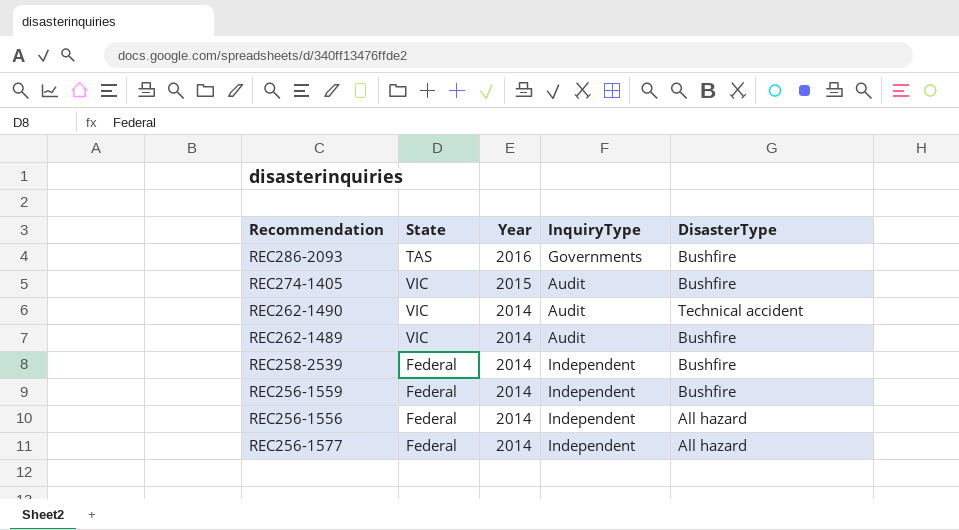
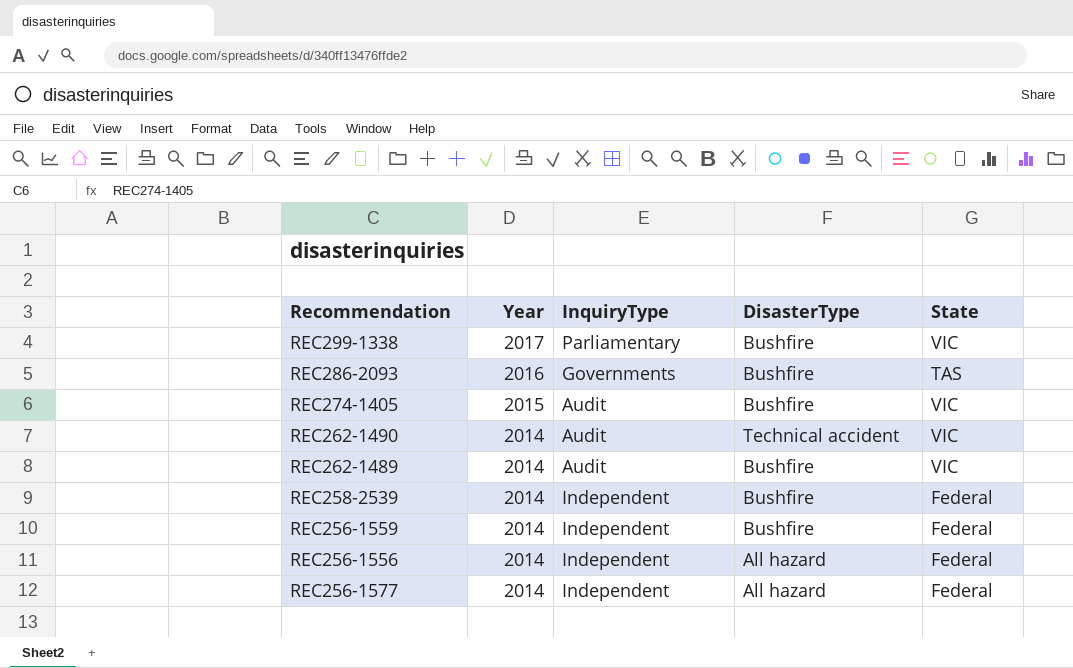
column State | position: 2 -> 5
row REC299-1338: none -> 2017 | Parliamentary | Bushfire | VIC

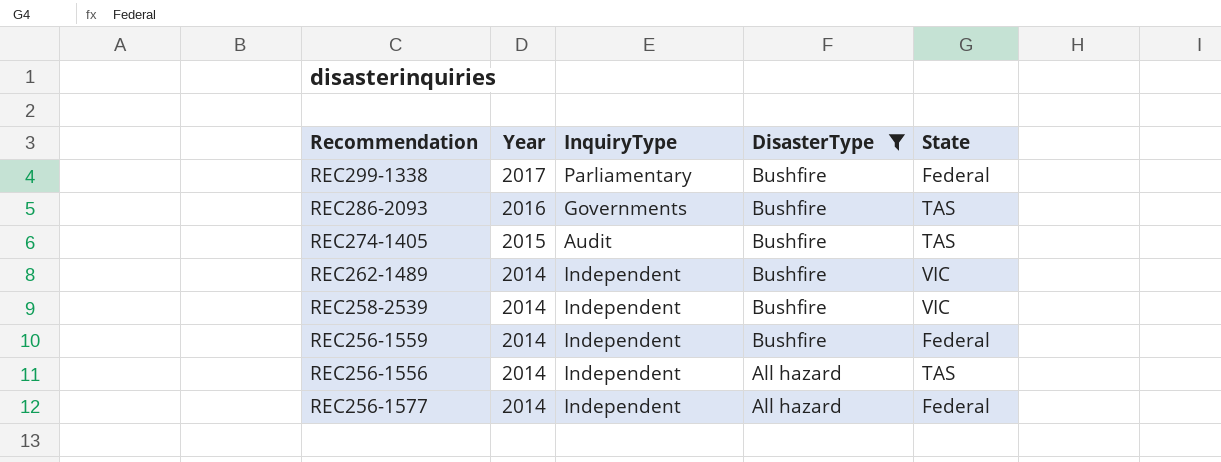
filter: none -> DisasterType != Technical accident
REC299-1338 | State: VIC -> Federal
REC274-1405 | State: VIC -> TAS
REC262-1489 | InquiryType: Audit -> Independent
REC258-2539 | State: Federal -> VIC
REC256-1556 | State: Federal -> TAS

